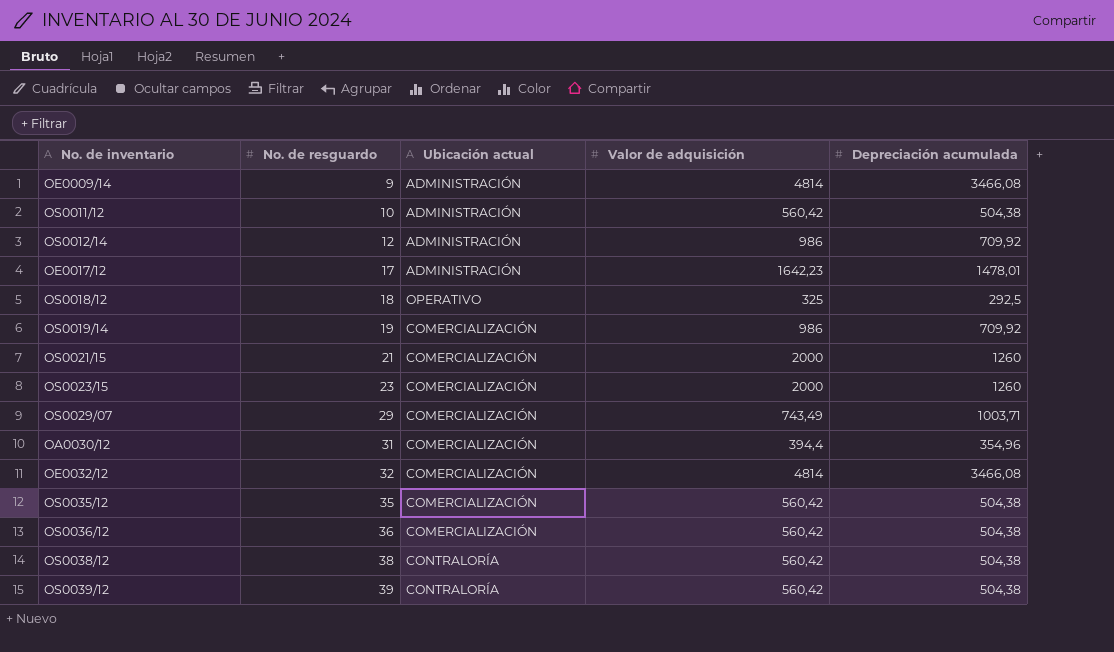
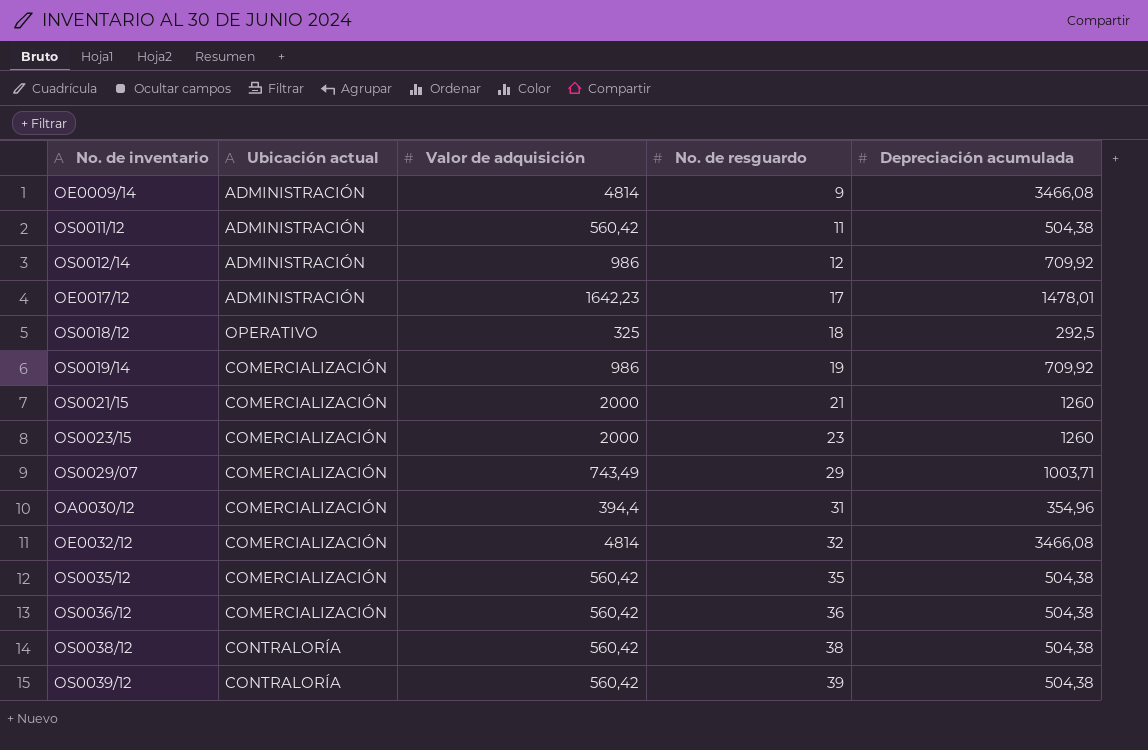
column No. de resguardo | position: 2 -> 4
OS0011/12 | No. de resguardo: 10 -> 11

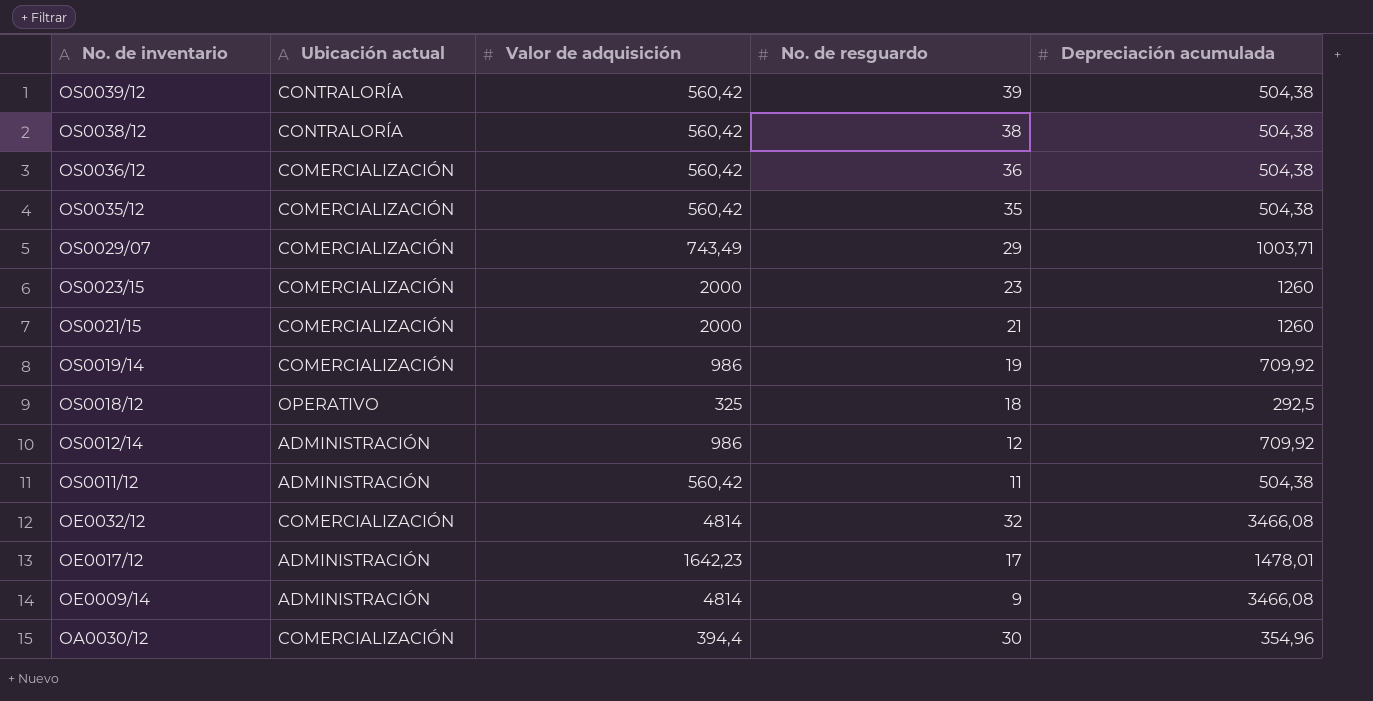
row order: No. de resguardo ascending -> No. de inventario descending
OA0030/12 | No. de resguardo: 31 -> 30

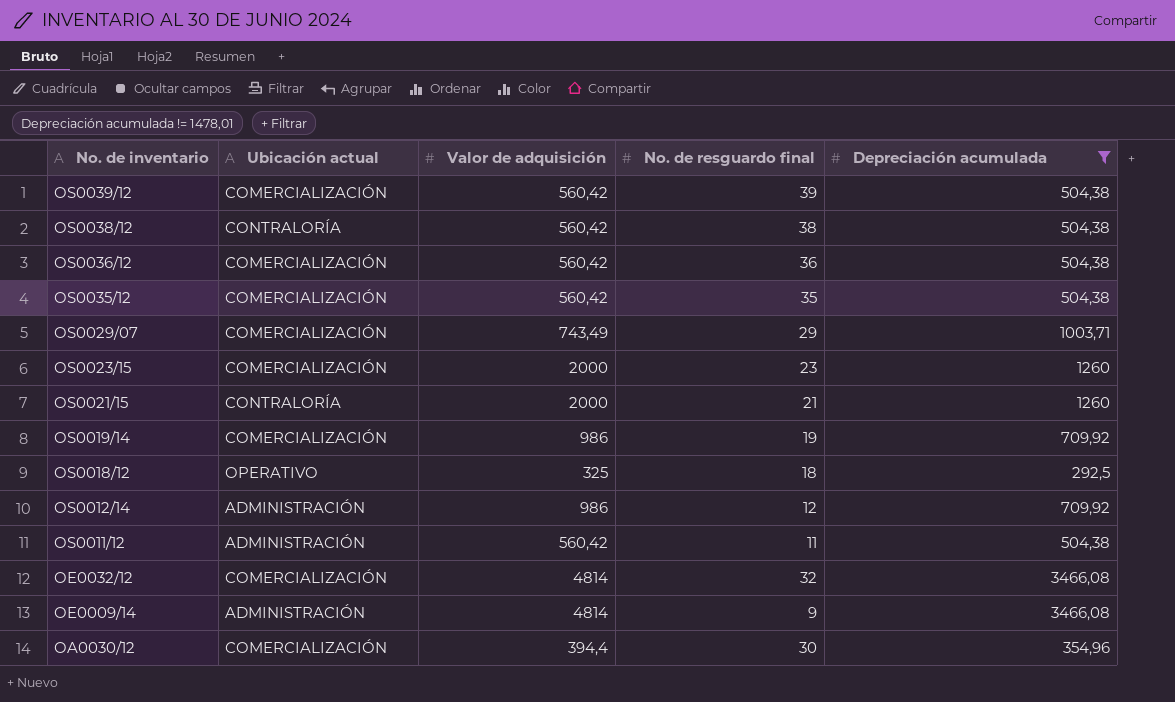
filter: none -> Depreciación acumulada != 1478,01
column name: No. de resguardo -> No. de resguardo final
OS0039/12 | Ubicación actual: CONTRALORÍA -> COMERCIALIZACIÓN
OS0021/15 | Ubicación actual: COMERCIALIZACIÓN -> CONTRALORÍA

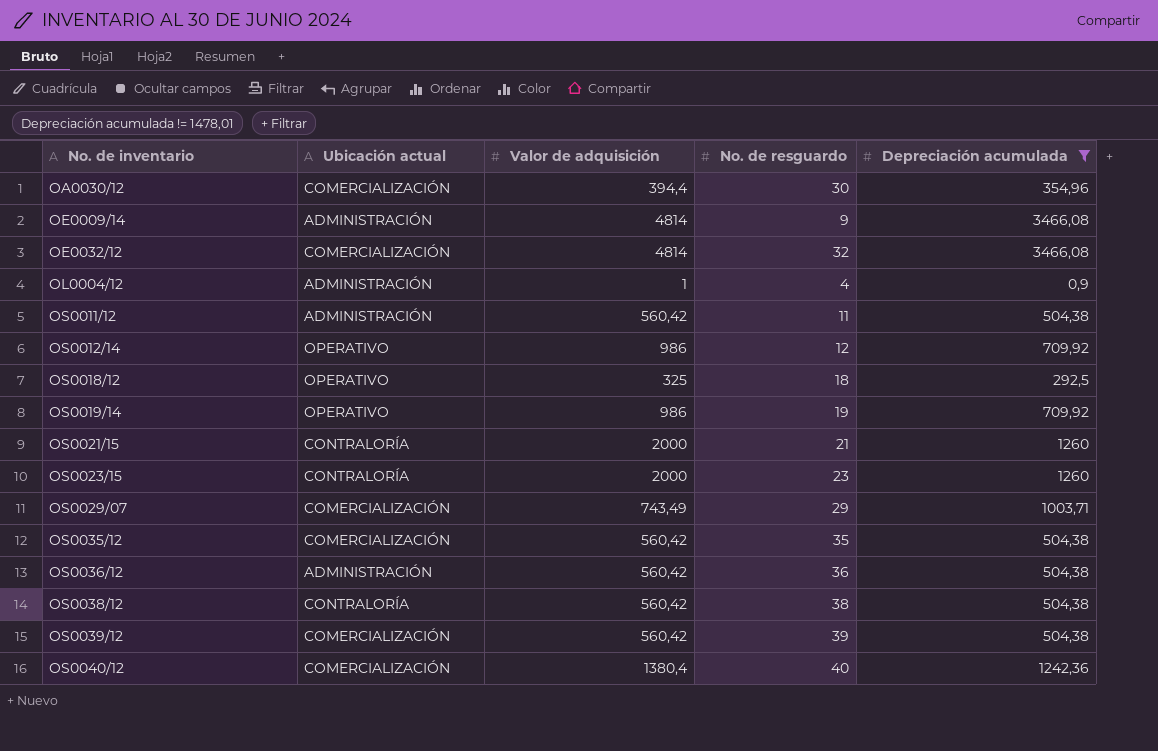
row order: No. de inventario descending -> No. de inventario ascending
column name: No. de resguardo final -> No. de resguardo
row OL0004/12: none -> ADMINISTRACIÓN | 1 | 4 | 0,9
OS0012/14 | Ubicación actual: ADMINISTRACIÓN -> OPERATIVO
OS0019/14 | Ubicación actual: COMERCIALIZACIÓN -> OPERATIVO
OS0023/15 | Ubicación actual: COMERCIALIZACIÓN -> CONTRALORÍA
OS0036/12 | Ubicación actual: COMERCIALIZACIÓN -> ADMINISTRACIÓN
row OS0040/12: none -> COMERCIALIZACIÓN | 1380,4 | 40 | 1242,36

